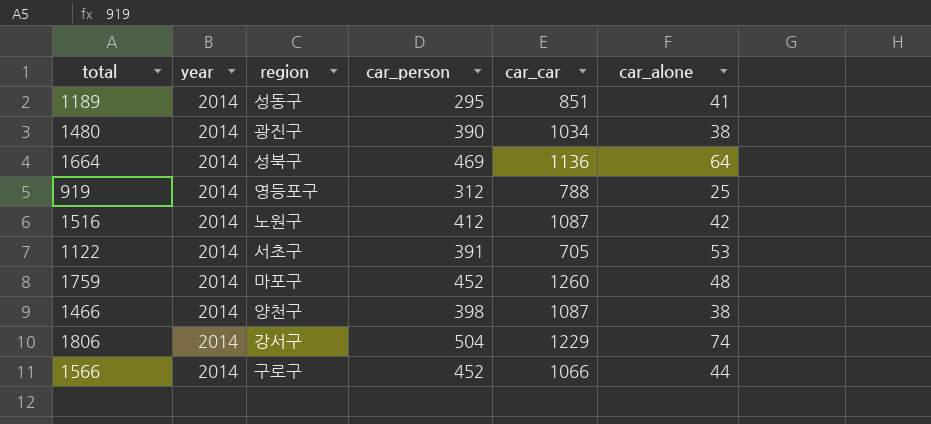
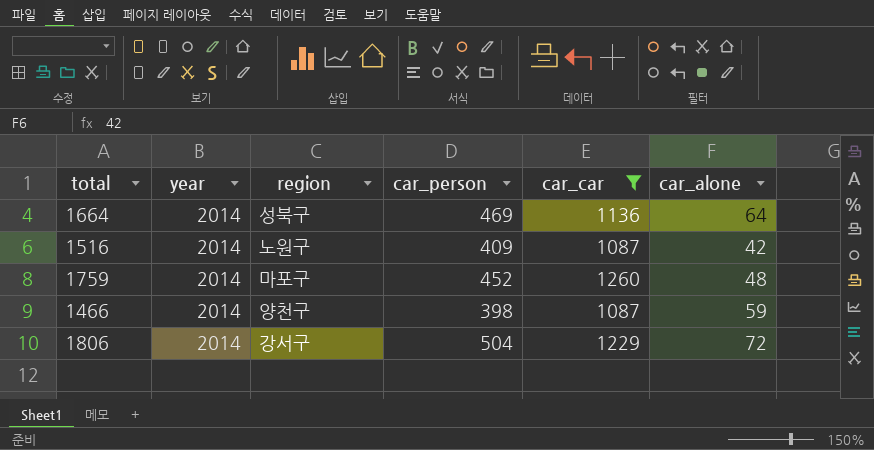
filter: none -> car_car >= 1087
1516 | car_person: 412 -> 409
1466 | car_alone: 38 -> 59
1806 | car_alone: 74 -> 72

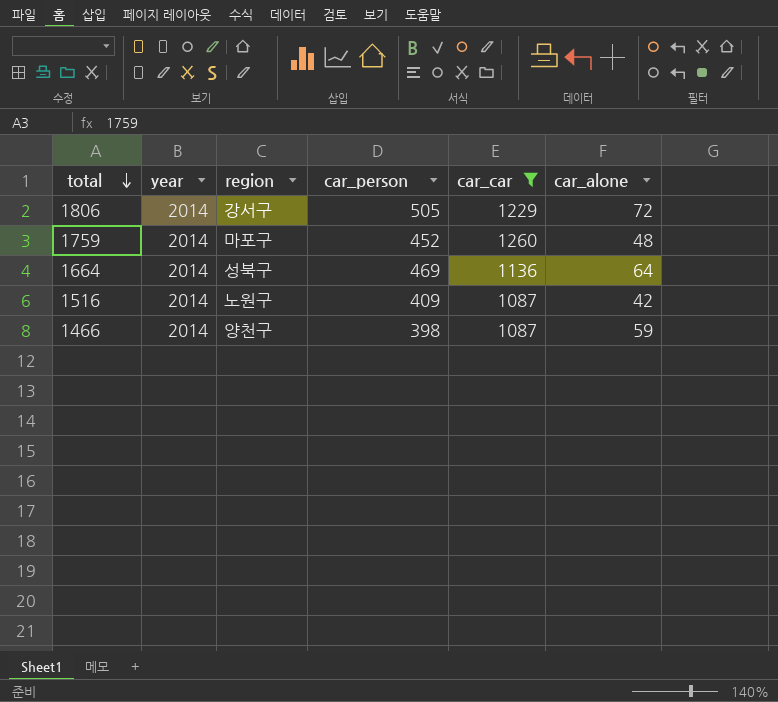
row order: none -> total descending
1806 | car_person: 504 -> 505

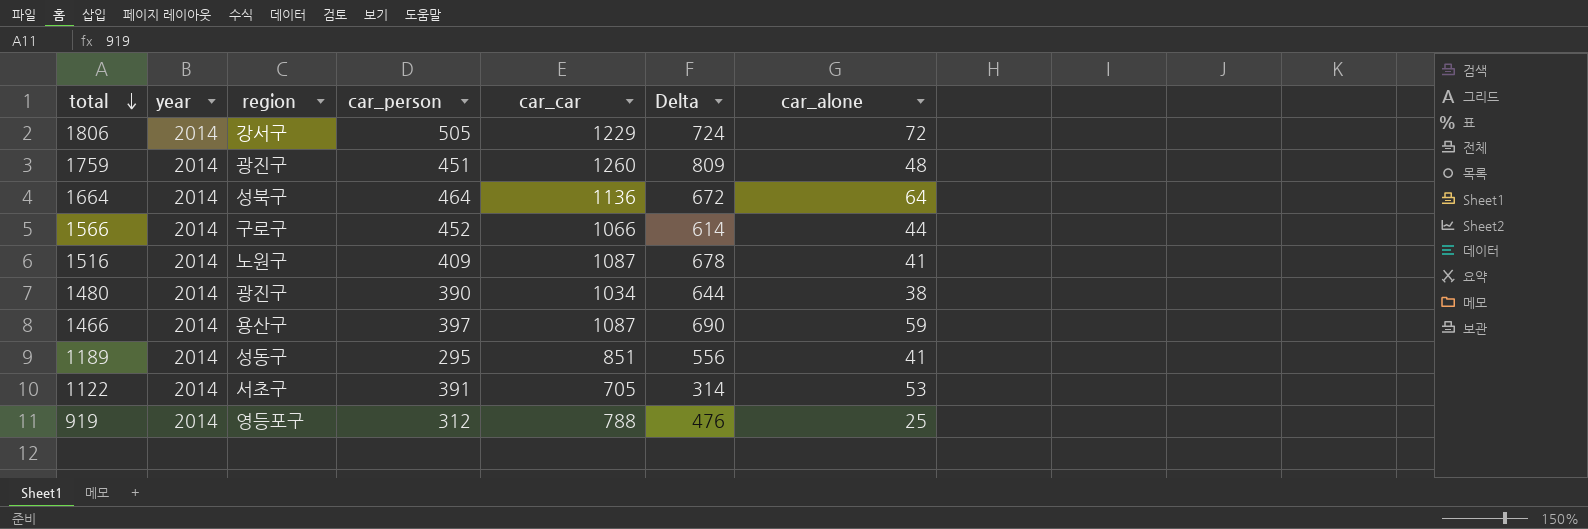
filter: car_car >= 1087 -> none
column Delta | formula: none -> [car_car] - [car_person]
1759 | region: 마포구 -> 광진구
1759 | car_person: 452 -> 451
1664 | car_person: 469 -> 464
1516 | car_alone: 42 -> 41
1466 | region: 양천구 -> 용산구
1466 | car_person: 398 -> 397

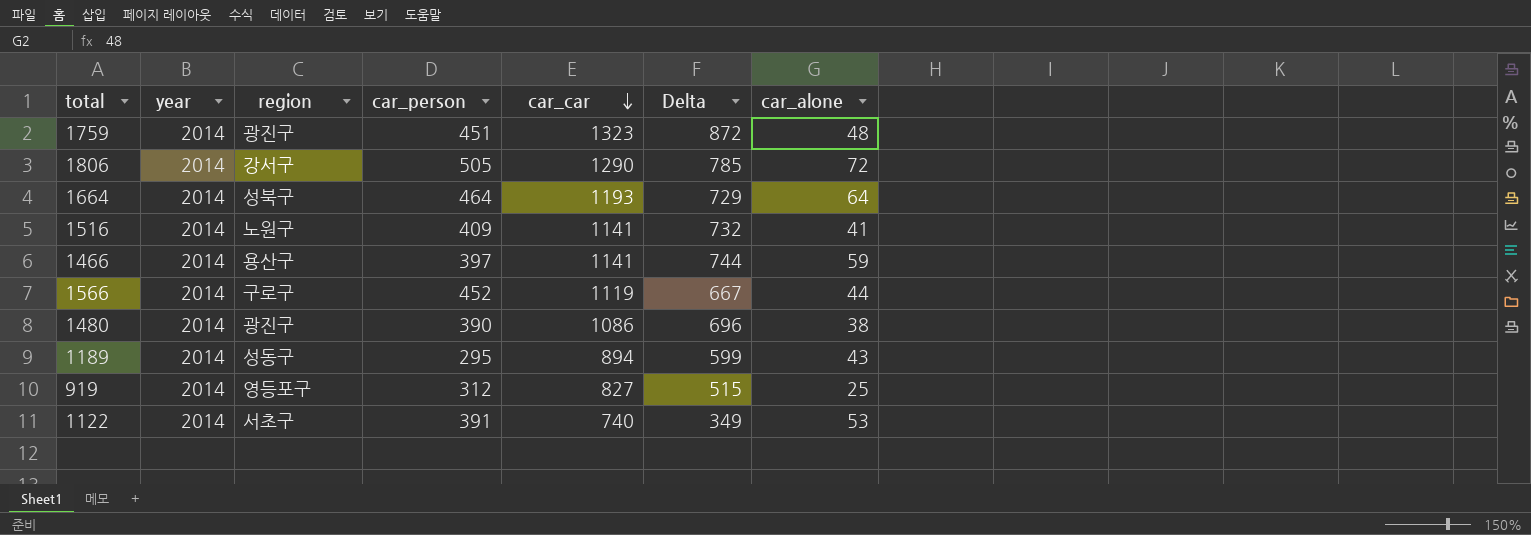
row order: total descending -> car_car descending
1759 | car_car: 1260 -> 1323
1759 | Delta: 809 -> 872
1806 | car_car: 1229 -> 1290
1806 | Delta: 724 -> 785
1664 | car_car: 1136 -> 1193
1664 | Delta: 672 -> 729
1516 | car_car: 1087 -> 1141
1516 | Delta: 678 -> 732
1466 | car_car: 1087 -> 1141
1466 | Delta: 690 -> 744
1566 | car_car: 1066 -> 1119
1566 | Delta: 614 -> 667
1480 | car_car: 1034 -> 1086
1480 | Delta: 644 -> 696
1189 | car_car: 851 -> 894
1189 | Delta: 556 -> 599
1189 | car_alone: 41 -> 43
919 | car_car: 788 -> 827
919 | Delta: 476 -> 515
1122 | car_car: 705 -> 740
1122 | Delta: 314 -> 349

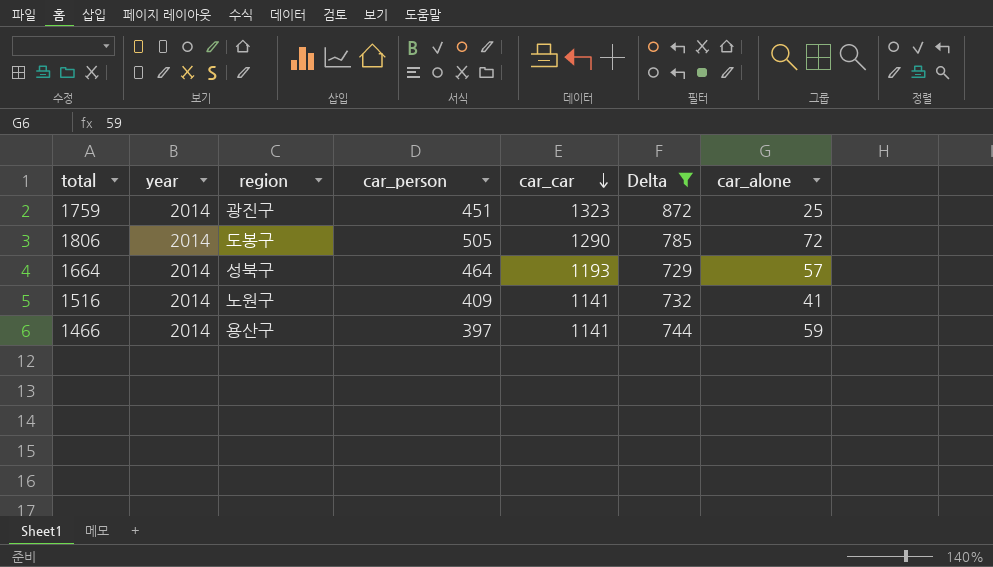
filter: none -> Delta >= 729
1759 | car_alone: 48 -> 25
1806 | region: 강서구 -> 도봉구
1664 | car_alone: 64 -> 57

